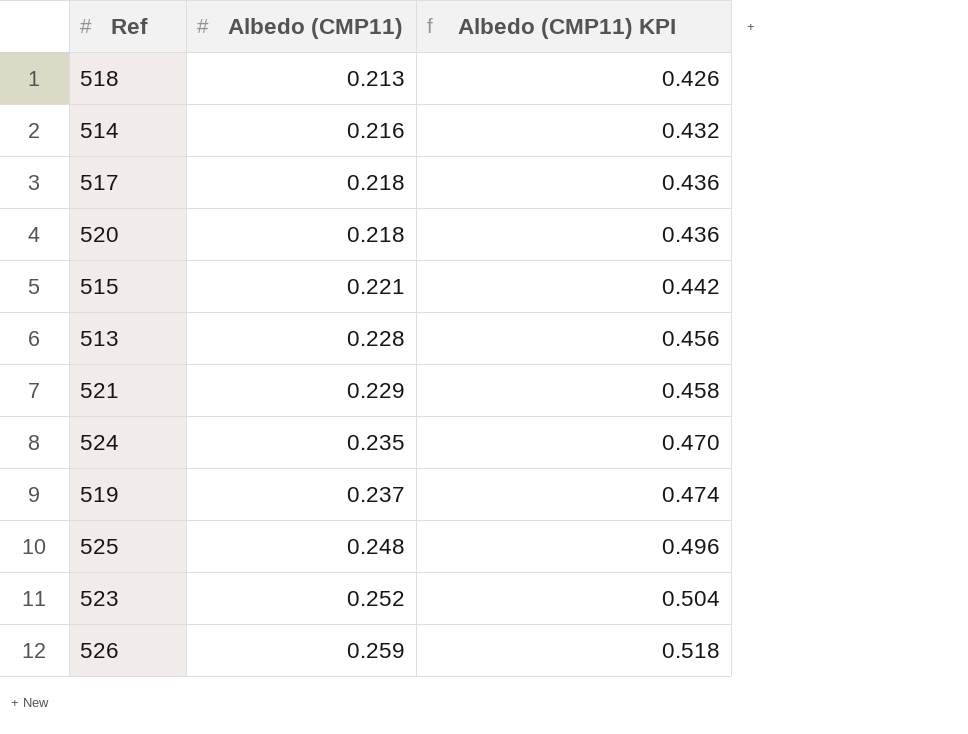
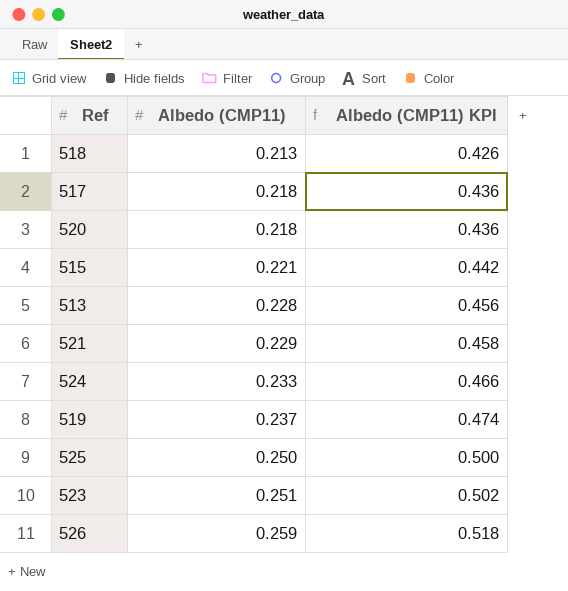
row 514: 0.216 | 0.432 -> none
524 | Albedo (CMP11): 0.235 -> 0.233
524 | Albedo (CMP11) KPI: 0.470 -> 0.466
525 | Albedo (CMP11): 0.248 -> 0.250
525 | Albedo (CMP11) KPI: 0.496 -> 0.500
523 | Albedo (CMP11): 0.252 -> 0.251
523 | Albedo (CMP11) KPI: 0.504 -> 0.502

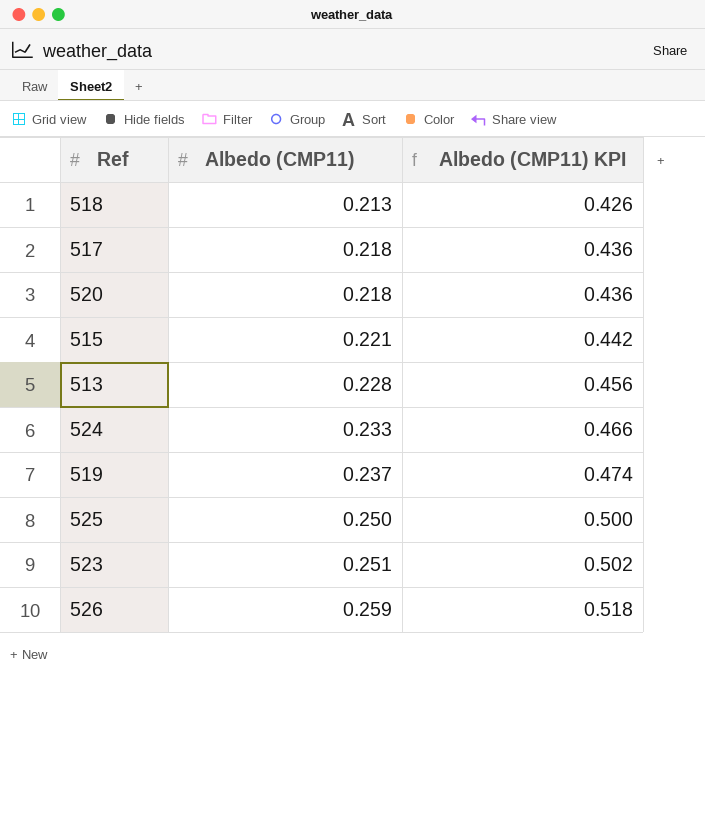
row 521: 0.229 | 0.458 -> none

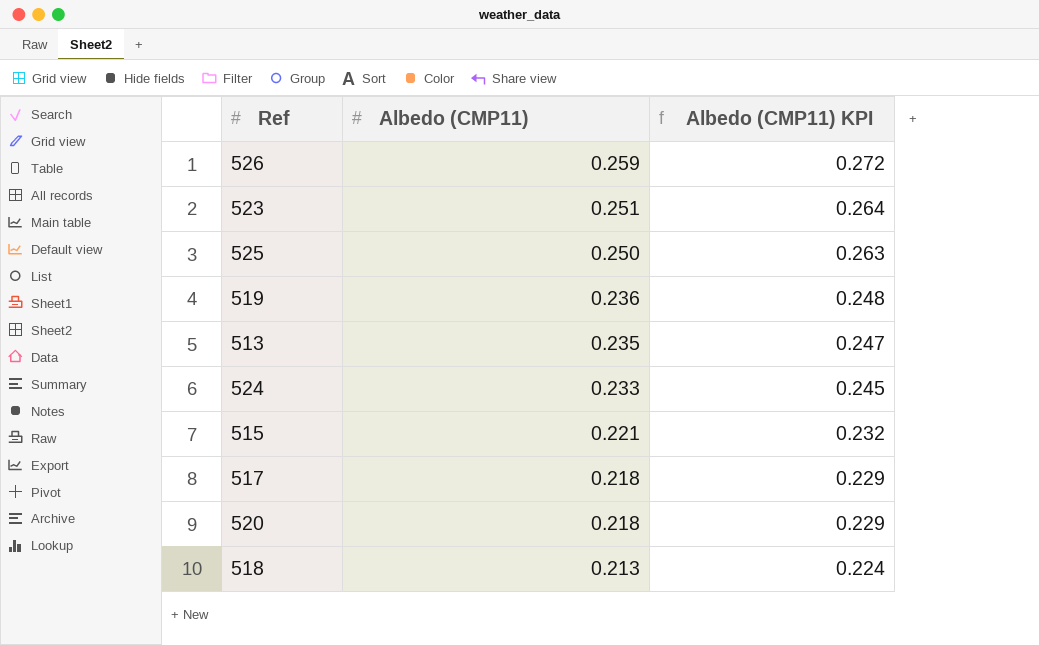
row order: Albedo (CMP11) ascending -> Albedo (CMP11) descending
column Albedo (CMP11) KPI | formula: [Albedo (CMP11)] * 2 -> [Albedo (CMP11)] * 1.05
519 | Albedo (CMP11): 0.237 -> 0.236
513 | Albedo (CMP11): 0.228 -> 0.235

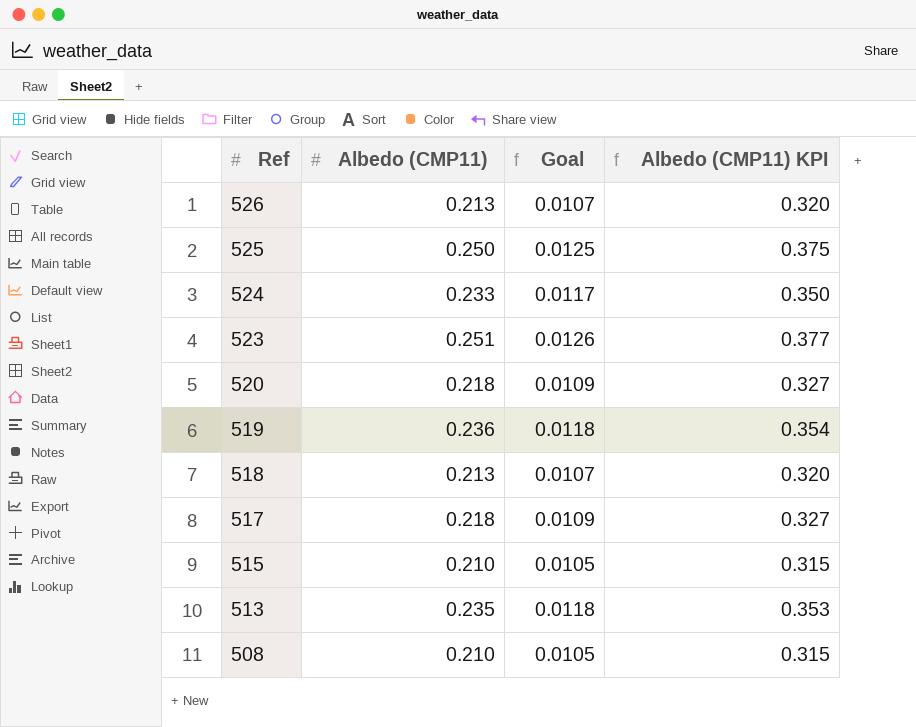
row order: Albedo (CMP11) descending -> Ref descending
column Goal | formula: none -> [Albedo (CMP11)] * 0.05
column Albedo (CMP11) KPI | formula: [Albedo (CMP11)] * 1.05 -> [Albedo (CMP11)] * 1.5
526 | Albedo (CMP11): 0.259 -> 0.213
515 | Albedo (CMP11): 0.221 -> 0.210
row 508: none -> 0.210 | 0.0105 | 0.315

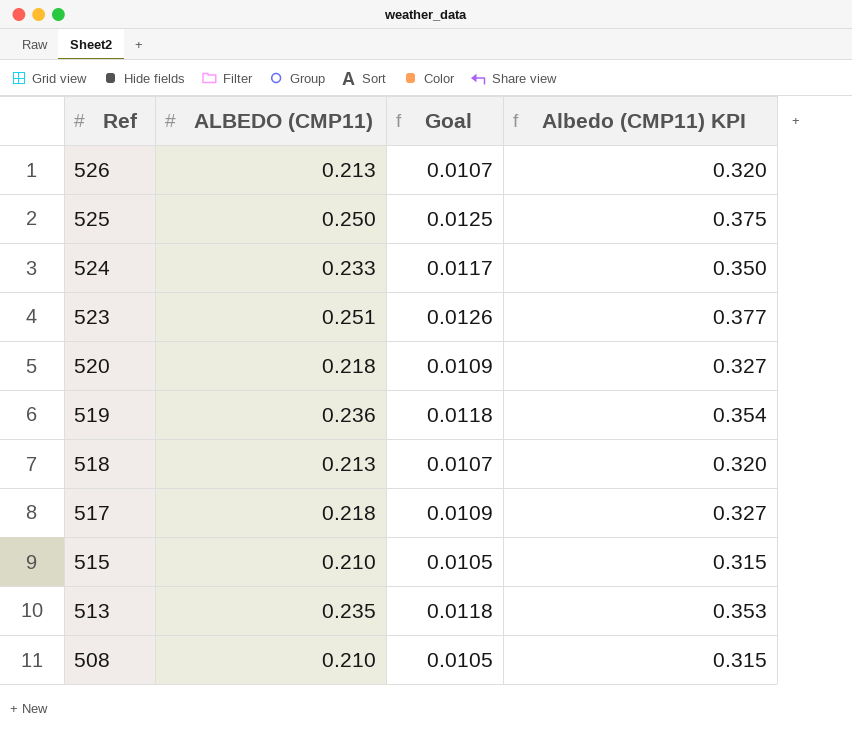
column name: Albedo (CMP11) -> ALBEDO (CMP11)

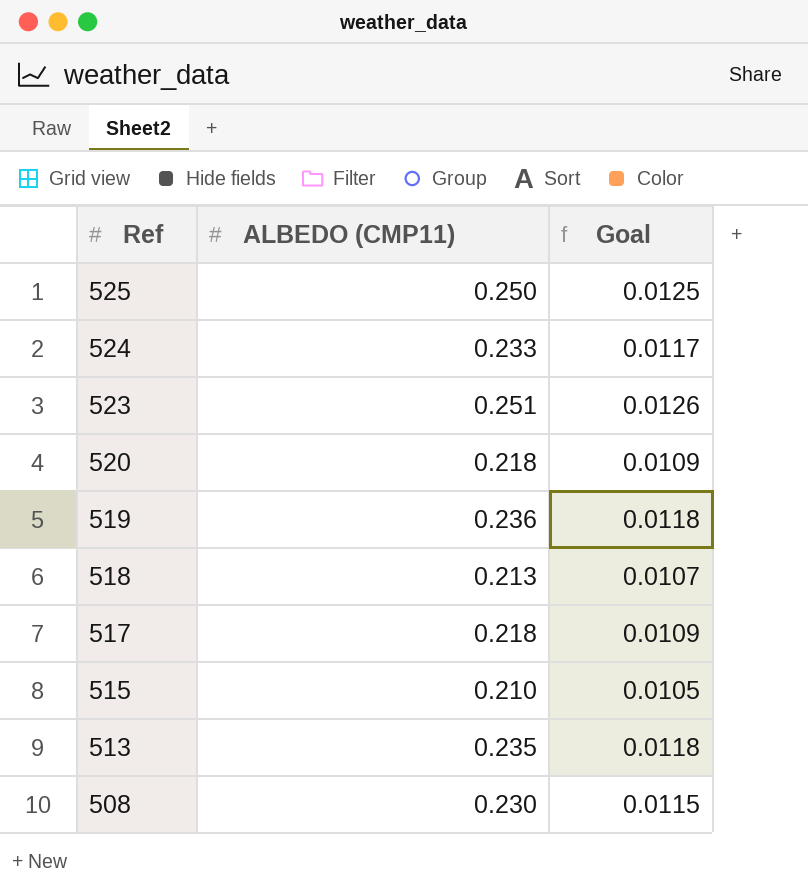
column Albedo (CMP11) KPI | formula: [ALBEDO (CMP11)] * 1.5 -> none
row 526: 0.213 | 0.0107 | 0.320 -> none
508 | ALBEDO (CMP11): 0.210 -> 0.230
508 | Goal: 0.0105 -> 0.0115

